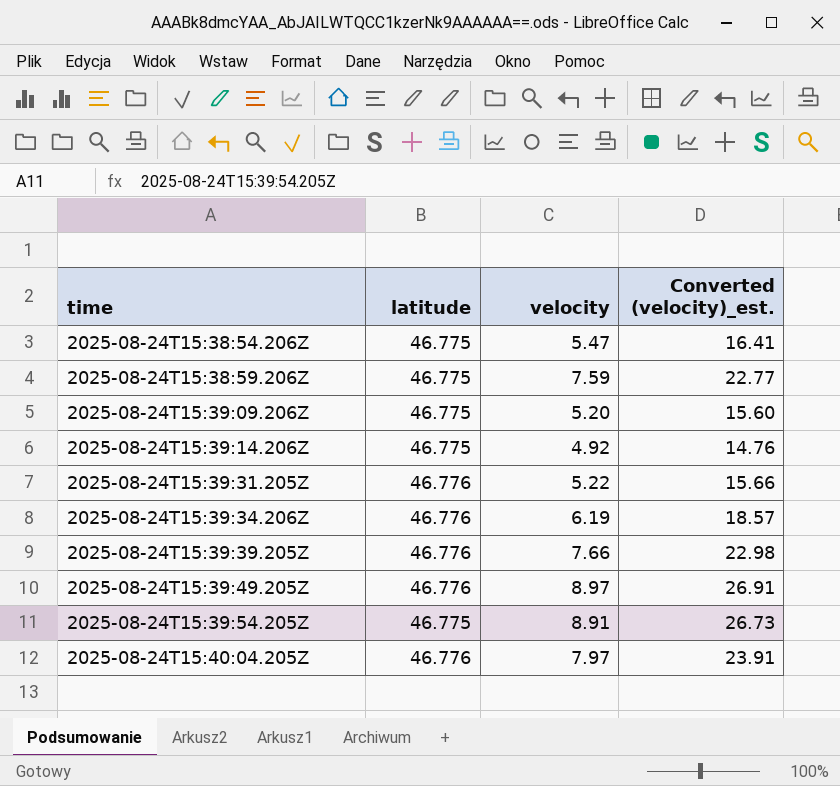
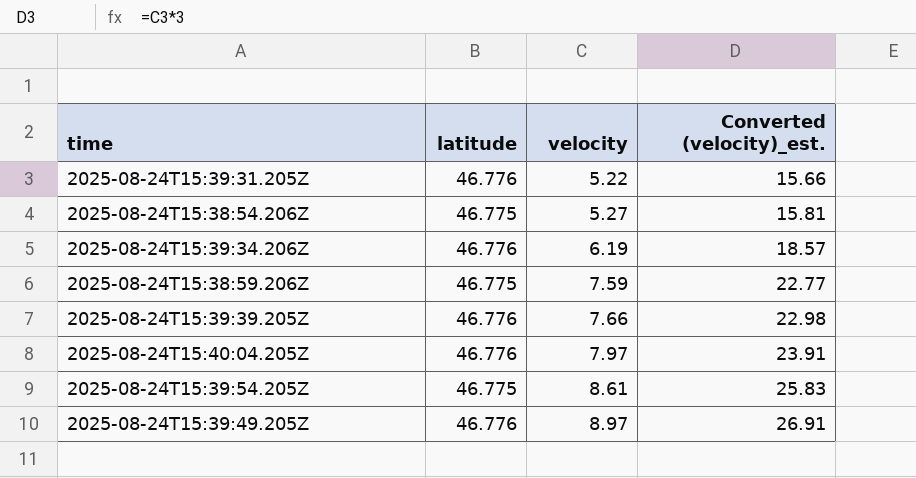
row order: time ascending -> velocity ascending
row 2025-08-24T15:39:09.206Z: 46.775 | 5.20 | 15.60 -> none
row 2025-08-24T15:39:14.206Z: 46.775 | 4.92 | 14.76 -> none
2025-08-24T15:38:54.206Z | velocity: 5.47 -> 5.27
2025-08-24T15:38:54.206Z | Converted (velocity)_est.: 16.41 -> 15.81
2025-08-24T15:39:54.205Z | velocity: 8.91 -> 8.61
2025-08-24T15:39:54.205Z | Converted (velocity)_est.: 26.73 -> 25.83

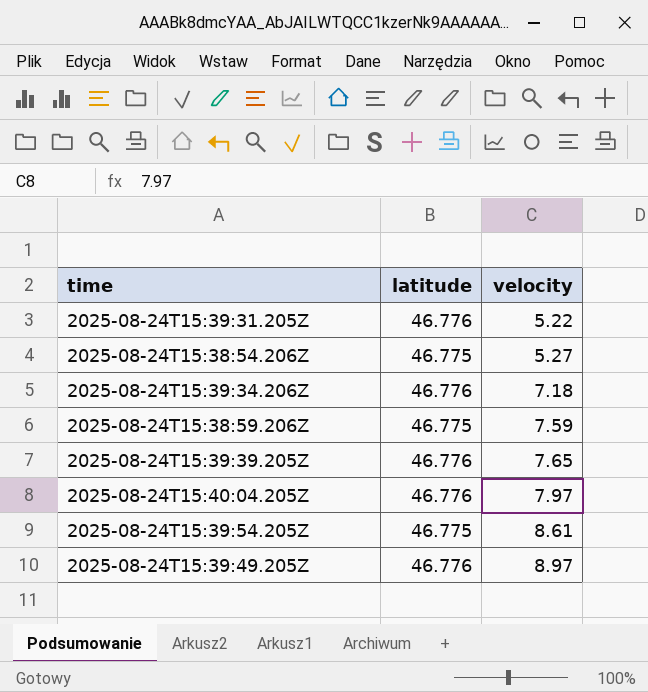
column Converted (velocity)_est. | formula: [velocity] * 3 -> none
2025-08-24T15:39:34.206Z | velocity: 6.19 -> 7.18
2025-08-24T15:39:39.205Z | velocity: 7.66 -> 7.65

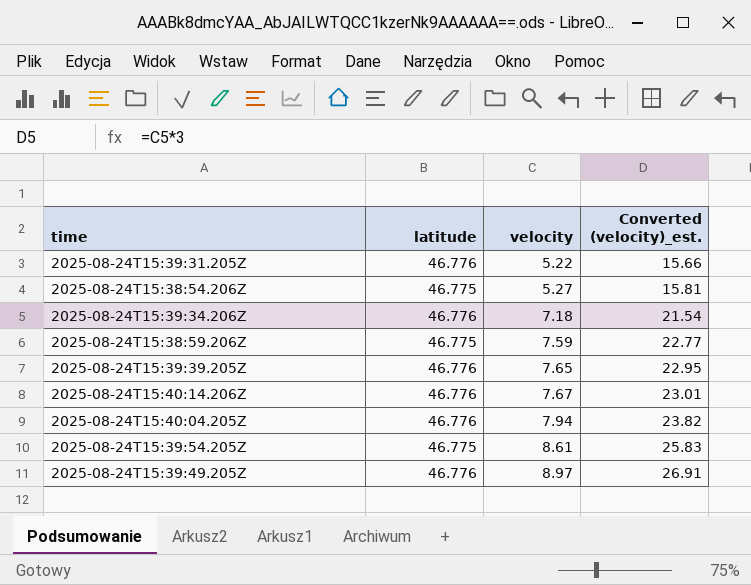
column Converted (velocity)_est. | formula: none -> [velocity] * 3
row 2025-08-24T15:40:14.206Z: none -> 46.776 | 7.67 | 23.01
2025-08-24T15:40:04.205Z | velocity: 7.97 -> 7.94

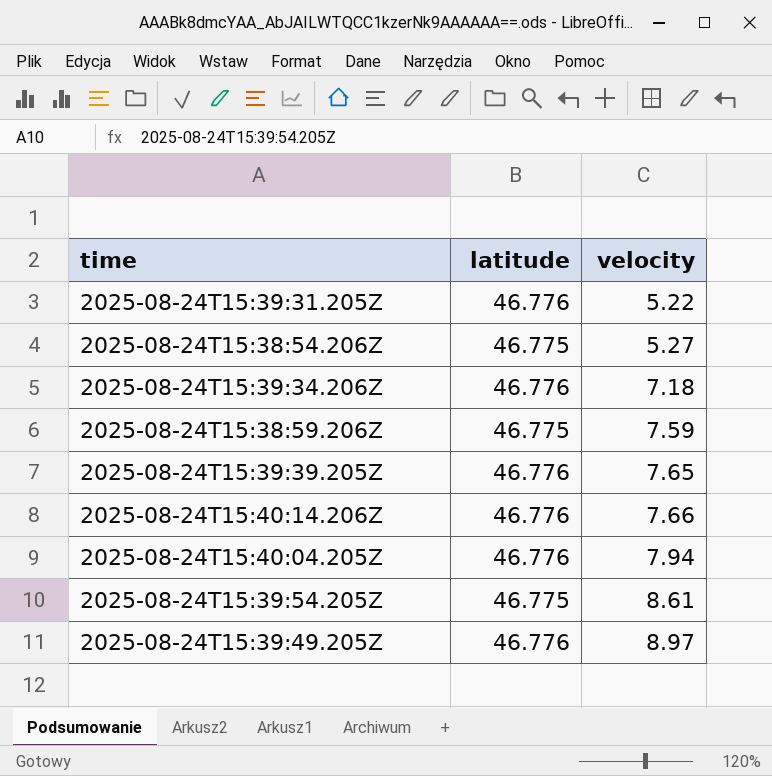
column Converted (velocity)_est. | formula: [velocity] * 3 -> none
2025-08-24T15:40:14.206Z | velocity: 7.67 -> 7.66

